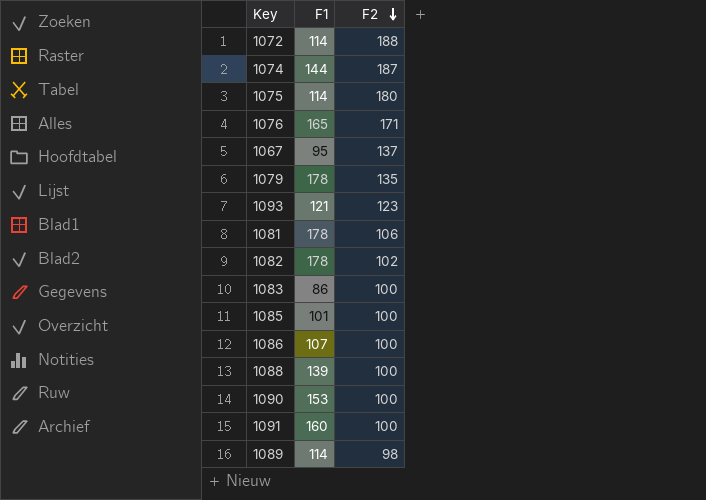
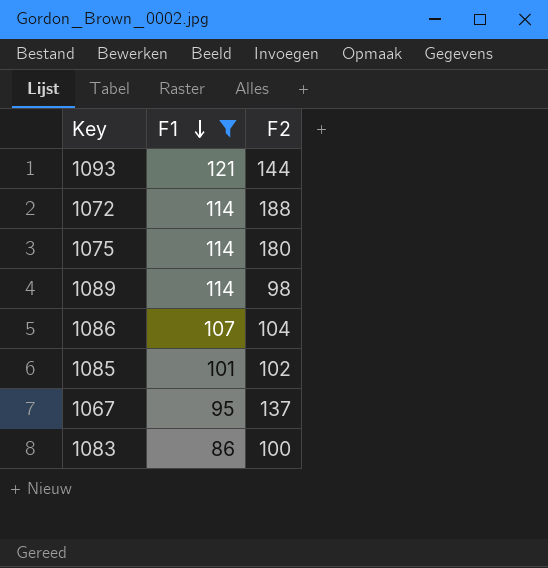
filter: none -> F1 <= 121
row order: F2 descending -> F1 descending
1093 | F2: 123 -> 144
1086 | F2: 100 -> 104
1085 | F2: 100 -> 102

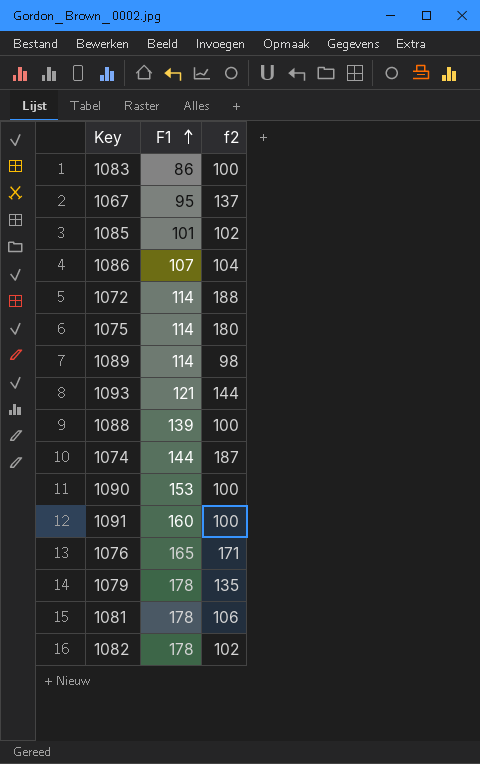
filter: F1 <= 121 -> none
row order: F1 descending -> F1 ascending
column name: F2 -> f2

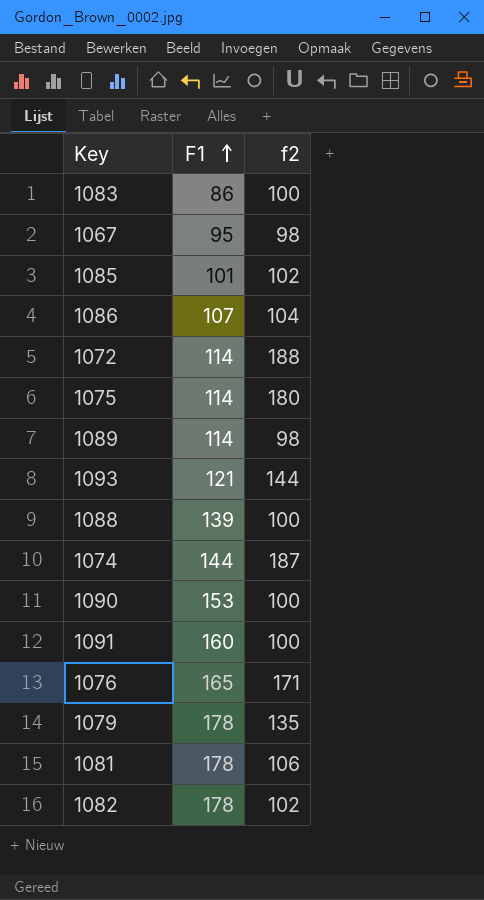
1067 | f2: 137 -> 98

